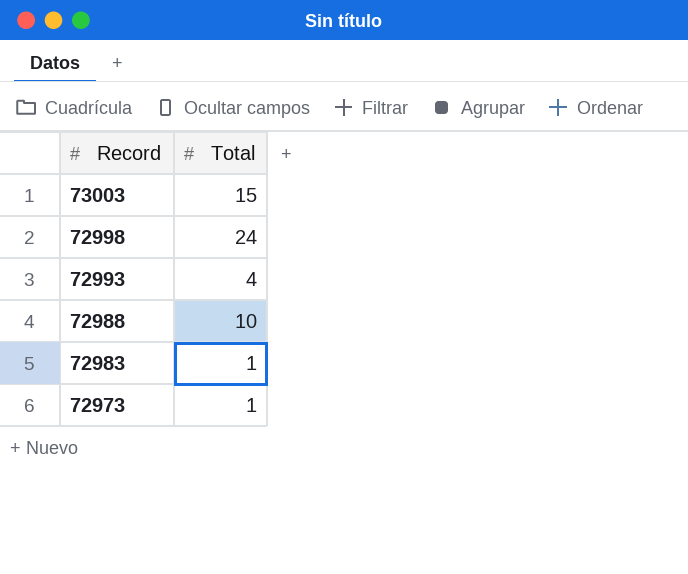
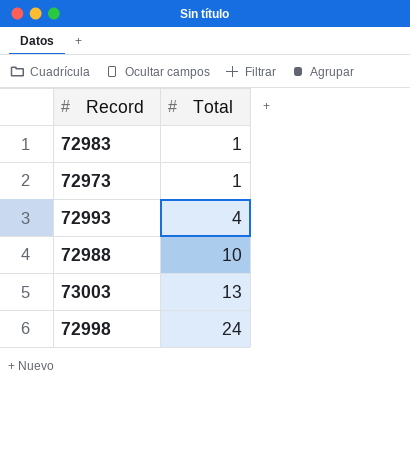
row order: Record descending -> Total ascending
73003 | Total: 15 -> 13

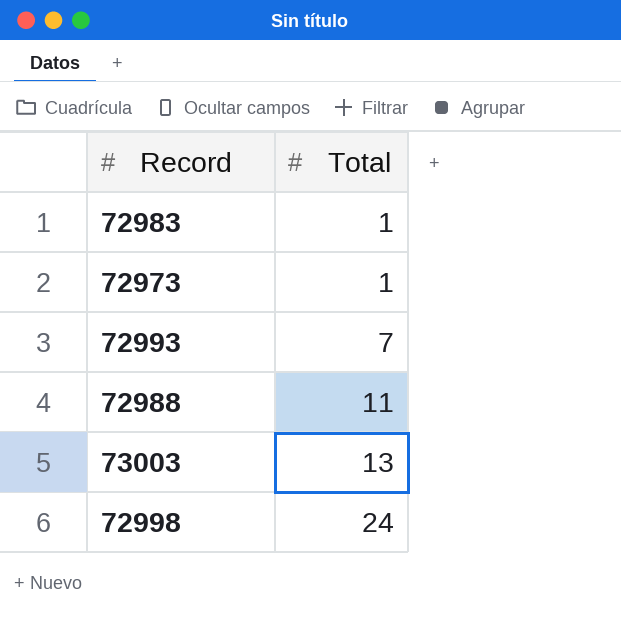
72993 | Total: 4 -> 7
72988 | Total: 10 -> 11

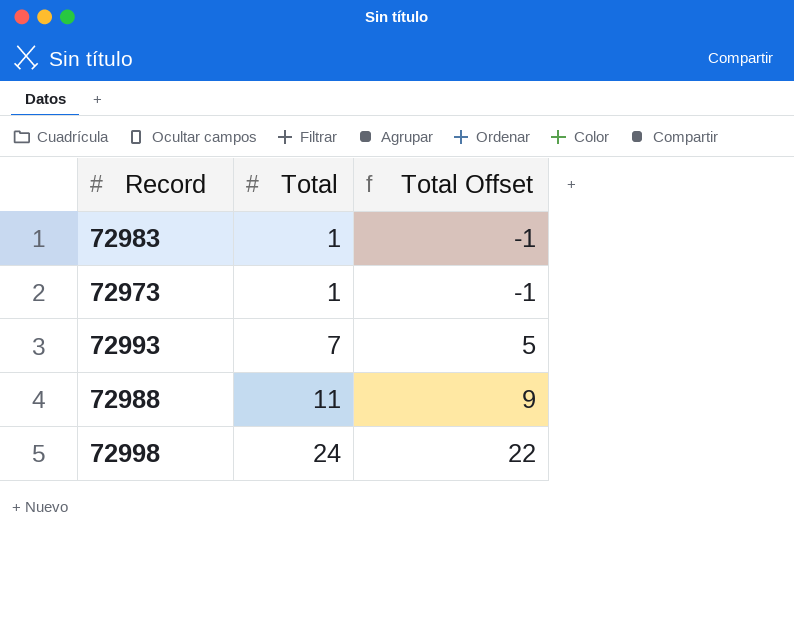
column Total Offset | formula: none -> [Total] - 2
row 73003: 13 -> none

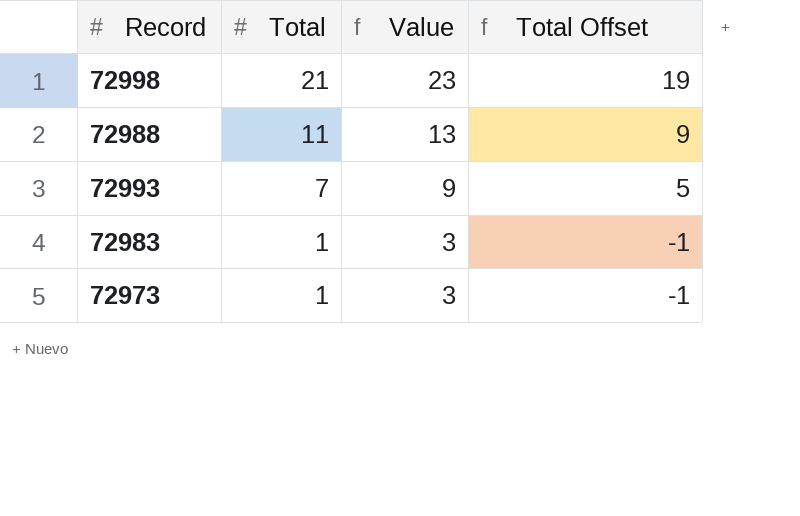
row order: Total ascending -> Total descending
column Value | formula: none -> [Total] + 2
72998 | Total: 24 -> 21
72998 | Total Offset: 22 -> 19

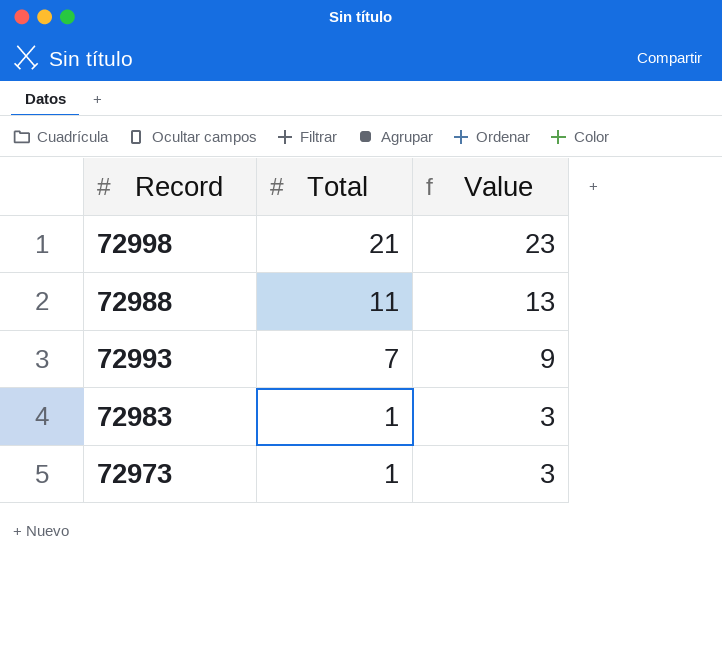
column Total Offset | formula: [Total] - 2 -> none

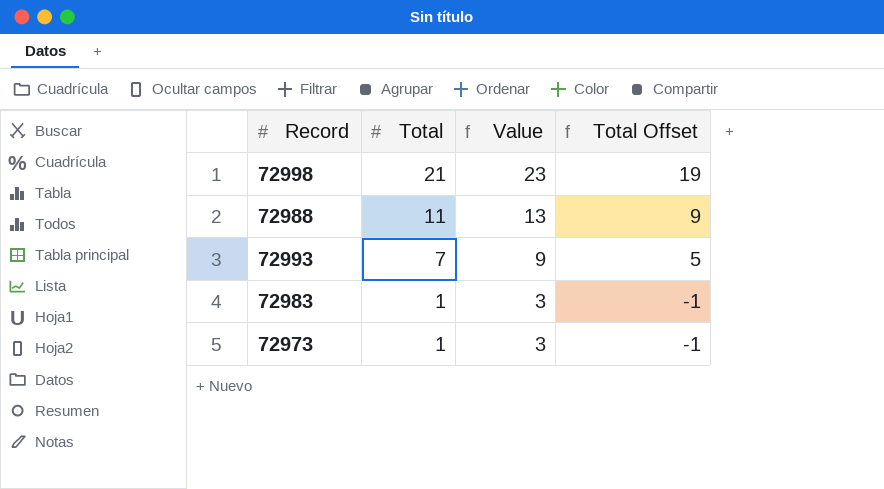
column Total Offset | formula: none -> [Total] - 2

